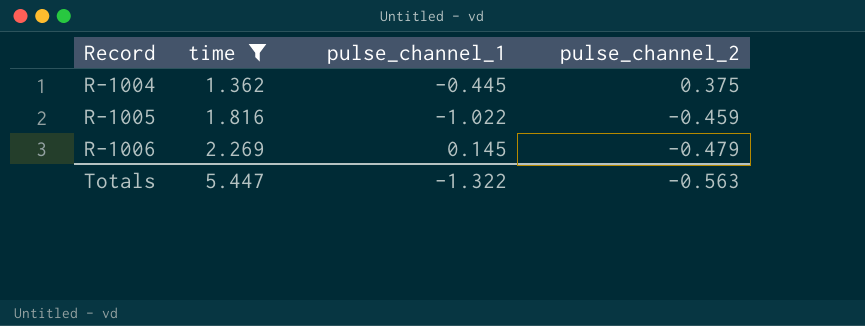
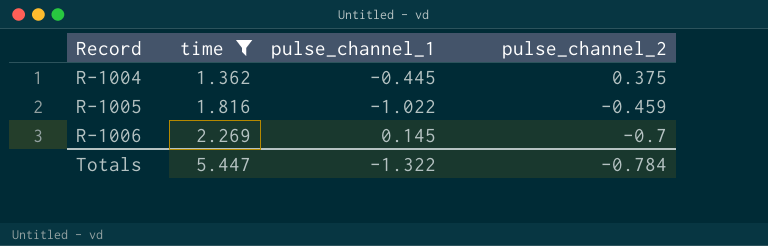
R-1006 | pulse_channel_2: -0.479 -> -0.7
Totals | pulse_channel_2: -0.563 -> -0.784

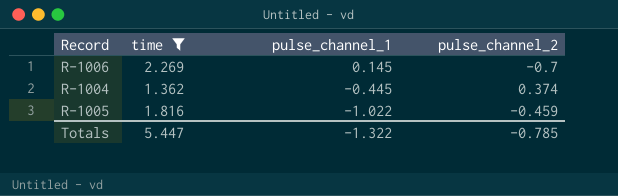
row order: Record ascending -> pulse_channel_1 descending
R-1004 | pulse_channel_2: 0.375 -> 0.374
Totals | pulse_channel_2: -0.784 -> -0.785

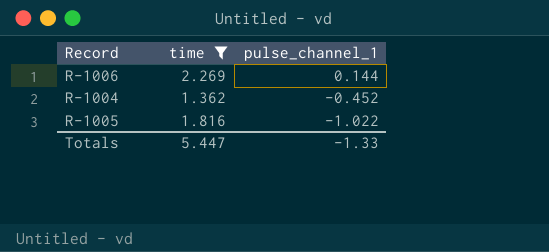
column pulse_channel_2 | position: 4 -> none
R-1006 | pulse_channel_1: 0.145 -> 0.144
R-1004 | pulse_channel_1: -0.445 -> -0.452
Totals | pulse_channel_1: -1.322 -> -1.33

